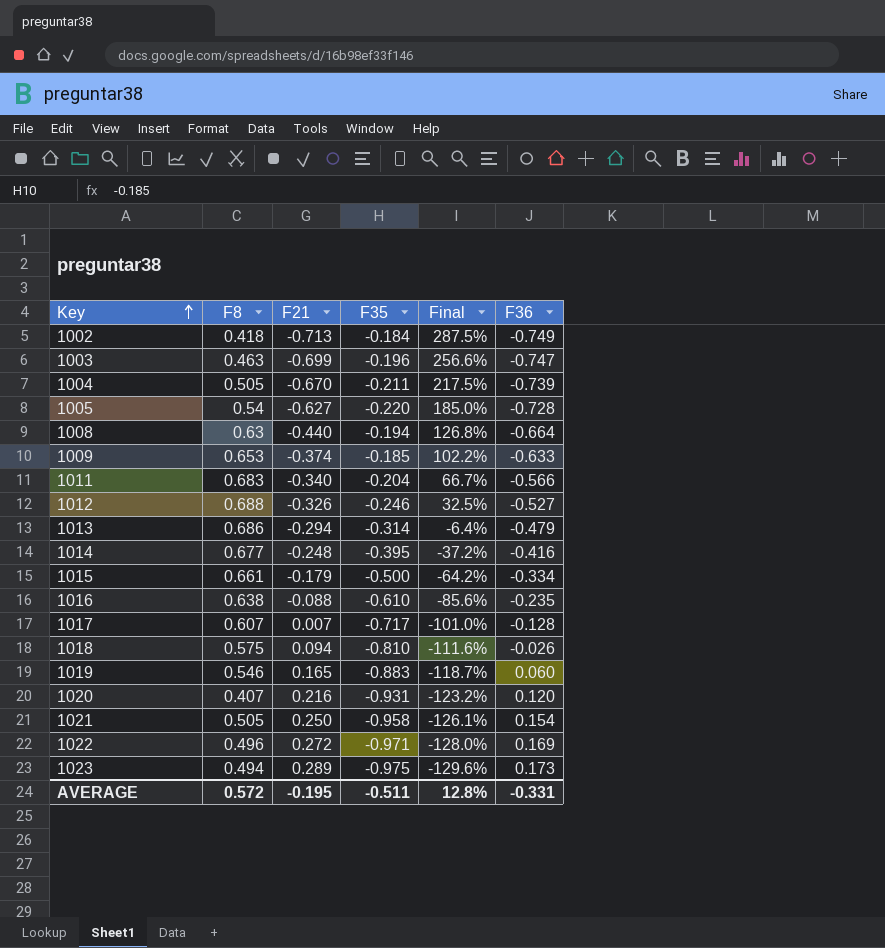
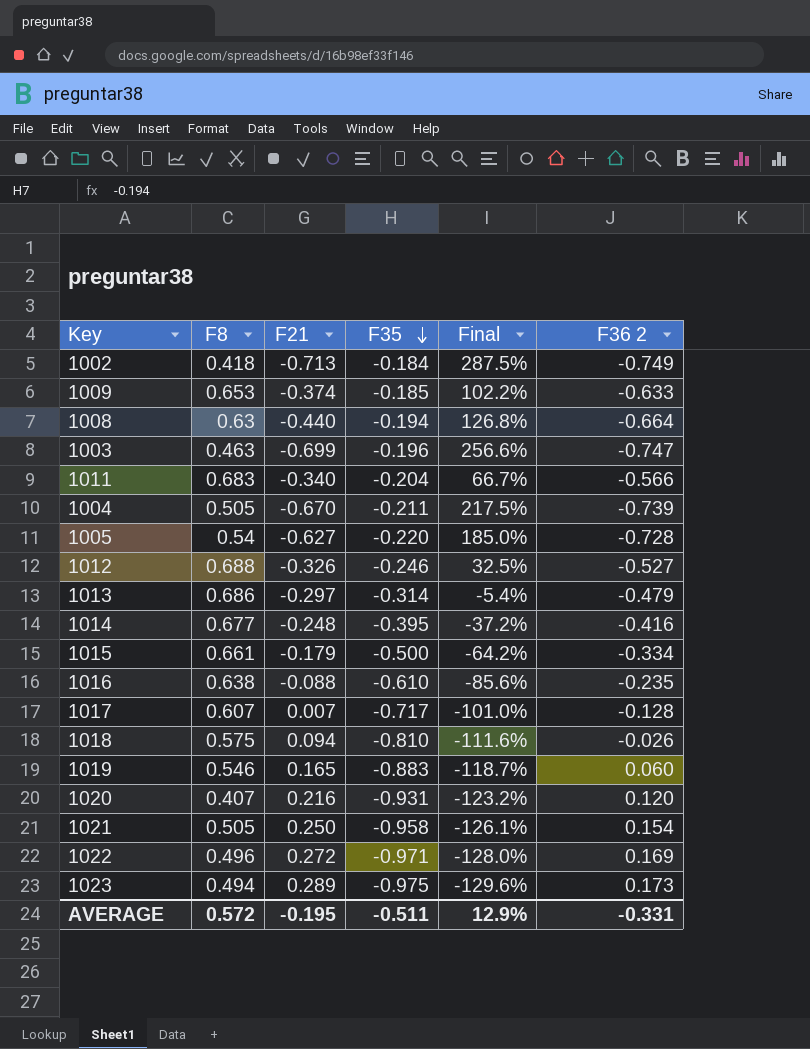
row order: Key ascending -> F35 descending
column name: F36 -> F36 2
1013 | F21: -0.294 -> -0.297
1013 | Final: -6.4% -> -5.4%
AVERAGE | Final: 12.8% -> 12.9%

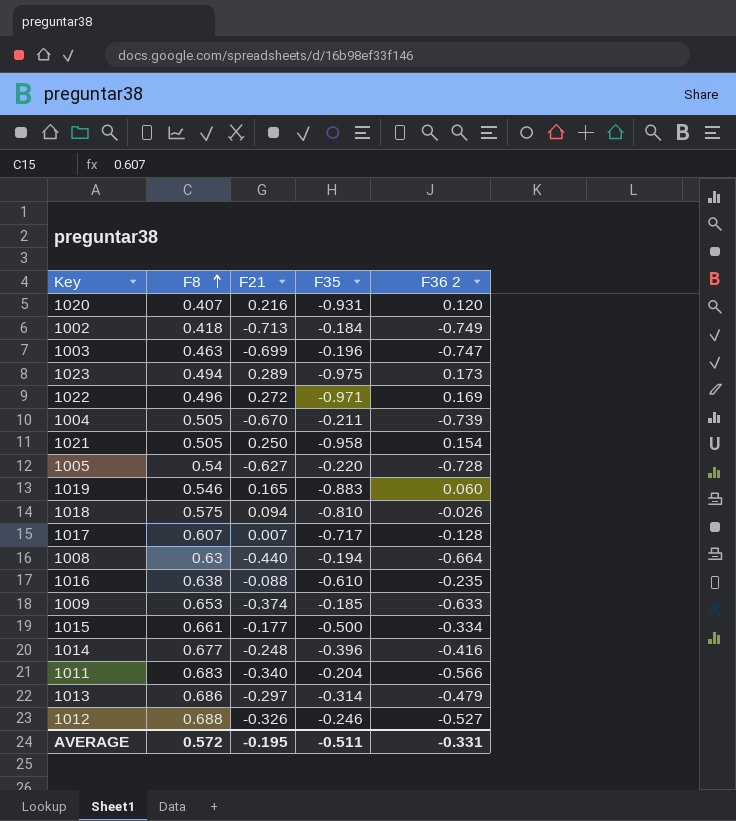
row order: F35 descending -> F8 ascending
column Final | formula: ([F21] - [F35]) / [F35] -> none
1015 | F21: -0.179 -> -0.177
1014 | F35: -0.395 -> -0.396

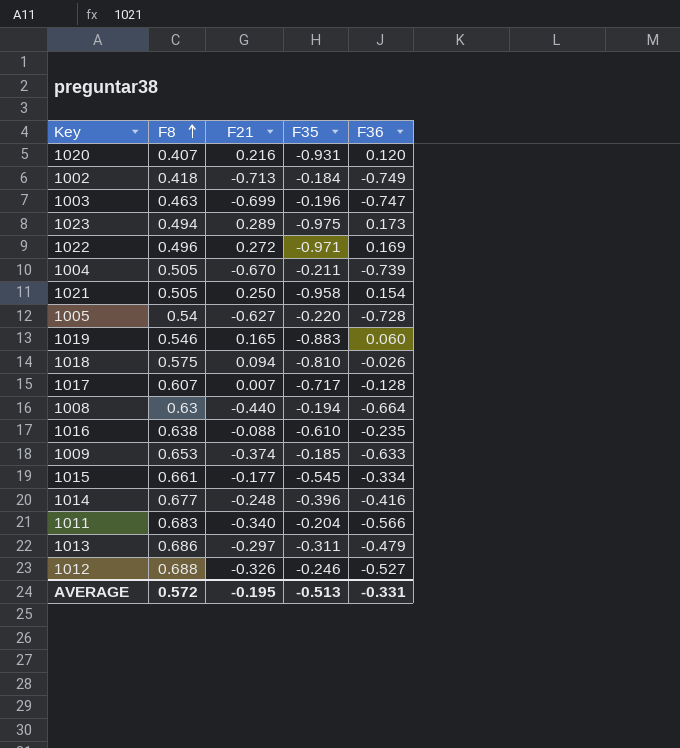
column name: F36 2 -> F36
1015 | F35: -0.500 -> -0.545
1013 | F35: -0.314 -> -0.311
AVERAGE | F35: -0.511 -> -0.513

